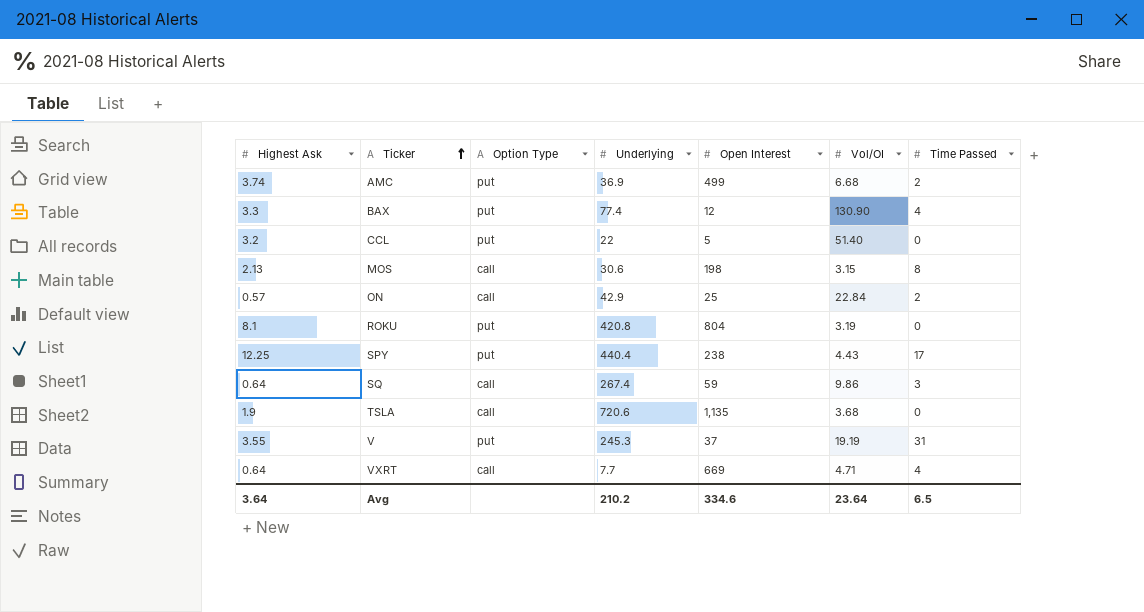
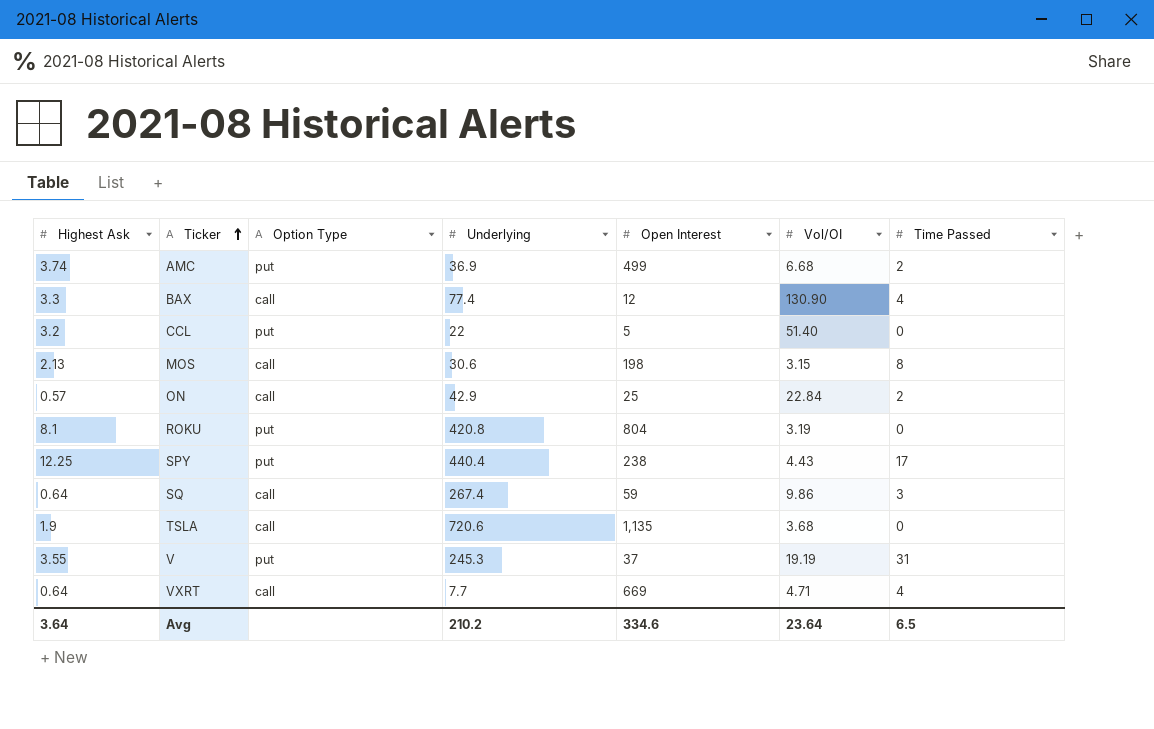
BAX | Option Type: put -> call

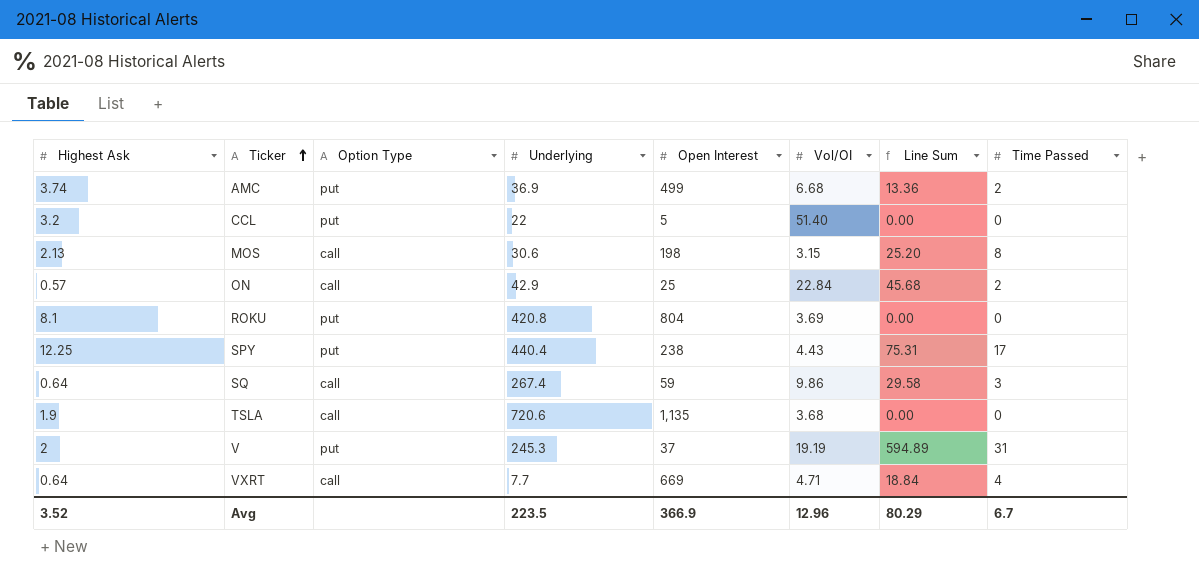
column Line Sum | formula: none -> [Vol/OI] * [Time Passed]
row BAX: 3.3 | call | 77.4 | 12 | 130.90 | 4 -> none
ROKU | Vol/OI: 3.19 -> 3.69
V | Highest Ask: 3.55 -> 2
Avg | Highest Ask: 3.64 -> 3.52
Avg | Underlying: 210.2 -> 223.5
Avg | Open Interest: 334.6 -> 366.9
Avg | Vol/OI: 23.64 -> 12.96
Avg | Time Passed: 6.5 -> 6.7

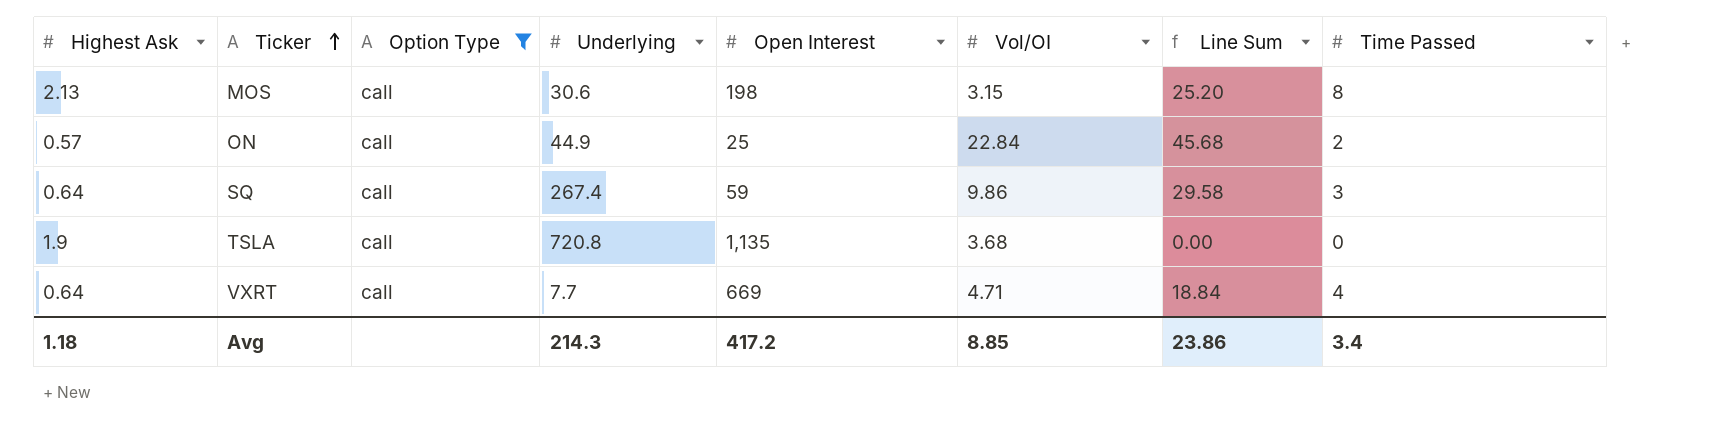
filter: none -> Option Type = call
ON | Underlying: 42.9 -> 44.9
TSLA | Underlying: 720.6 -> 720.8
Avg | Highest Ask: 3.52 -> 1.18
Avg | Underlying: 223.5 -> 214.3
Avg | Open Interest: 366.9 -> 417.2
Avg | Vol/OI: 12.96 -> 8.85
Avg | Line Sum: 80.29 -> 23.86
Avg | Time Passed: 6.7 -> 3.4

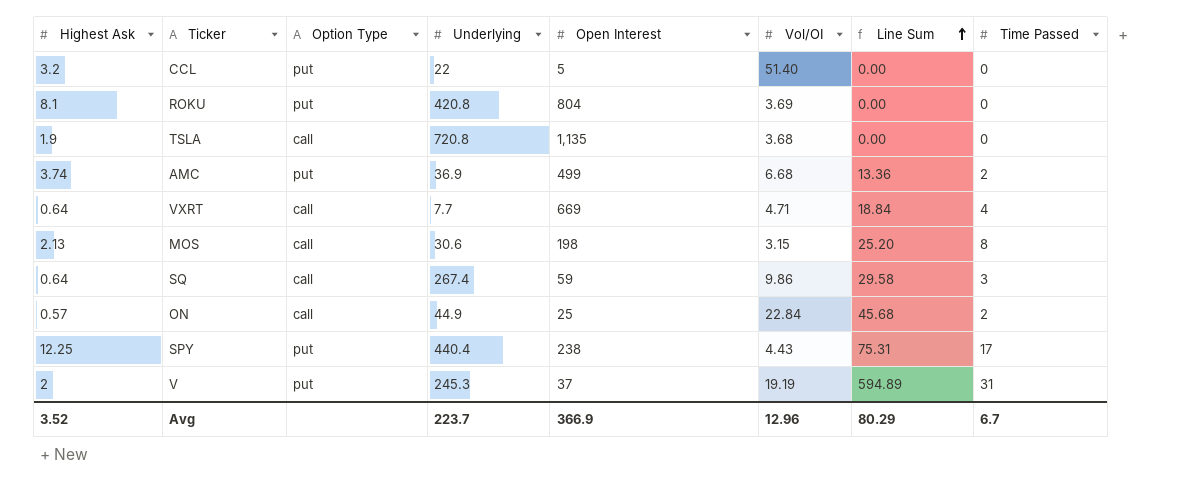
filter: Option Type = call -> none
row order: Ticker ascending -> Line Sum ascending
Avg | Highest Ask: 1.18 -> 3.52
Avg | Underlying: 214.3 -> 223.7
Avg | Open Interest: 417.2 -> 366.9
Avg | Vol/OI: 8.85 -> 12.96
Avg | Line Sum: 23.86 -> 80.29
Avg | Time Passed: 3.4 -> 6.7

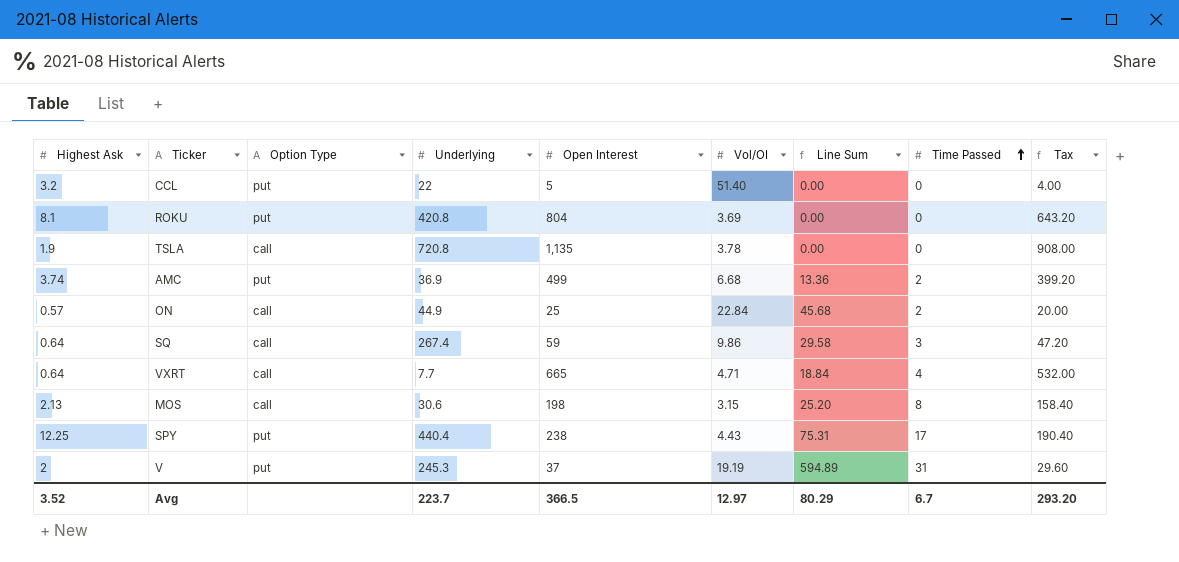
row order: Line Sum ascending -> Time Passed ascending
column Tax | formula: none -> [Open Interest] * 0.8
TSLA | Vol/OI: 3.68 -> 3.78
VXRT | Open Interest: 669 -> 665
Avg | Open Interest: 366.9 -> 366.5
Avg | Vol/OI: 12.96 -> 12.97

